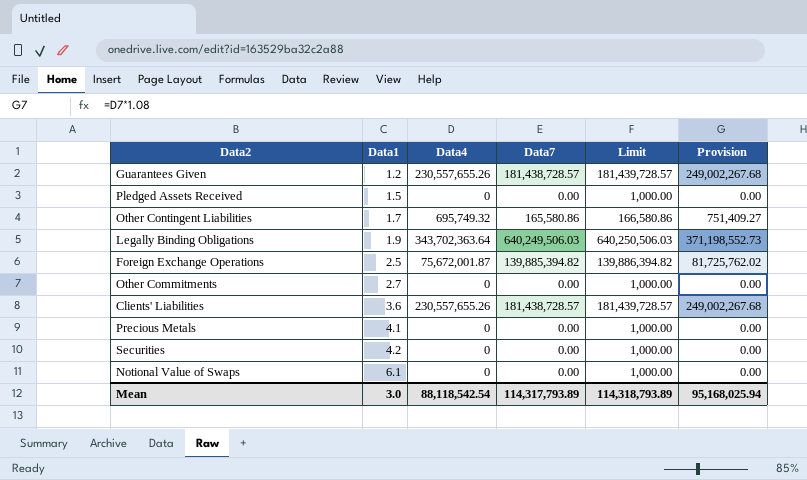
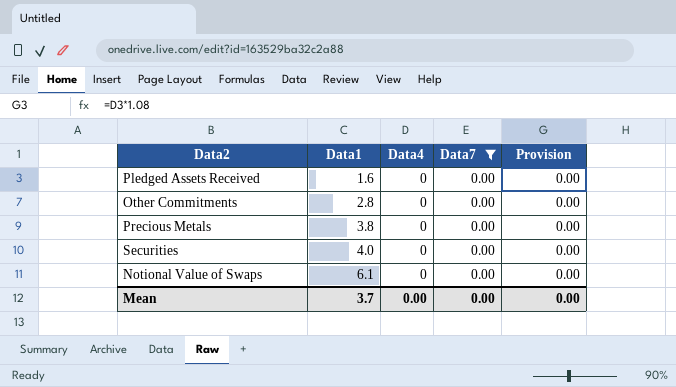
filter: none -> Data7 = 0.00
column Limit | formula: [Data7] + 1000 -> none
Pledged Assets Received | Data1: 1.5 -> 1.6
Other Commitments | Data1: 2.7 -> 2.8
Precious Metals | Data1: 4.1 -> 3.8
Securities | Data1: 4.2 -> 4.0
Mean | Data1: 3.0 -> 3.7
Mean | Data4: 88,118,542.54 -> 0.00
Mean | Data7: 114,317,793.89 -> 0.00
Mean | Provision: 95,168,025.94 -> 0.00

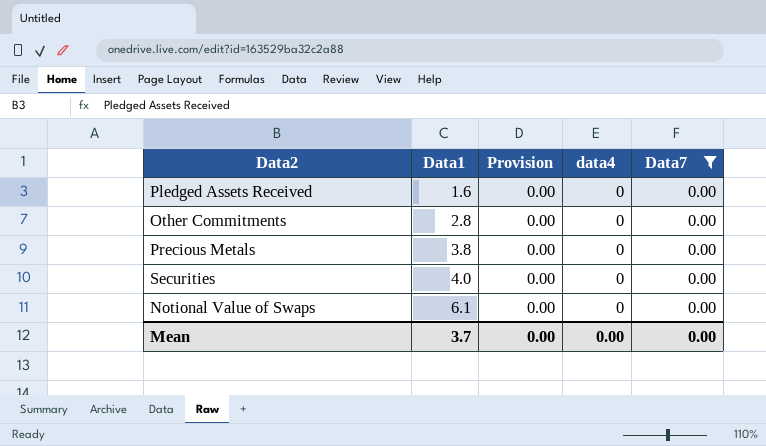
column Provision | position: 5 -> 3
column name: Data4 -> data4

